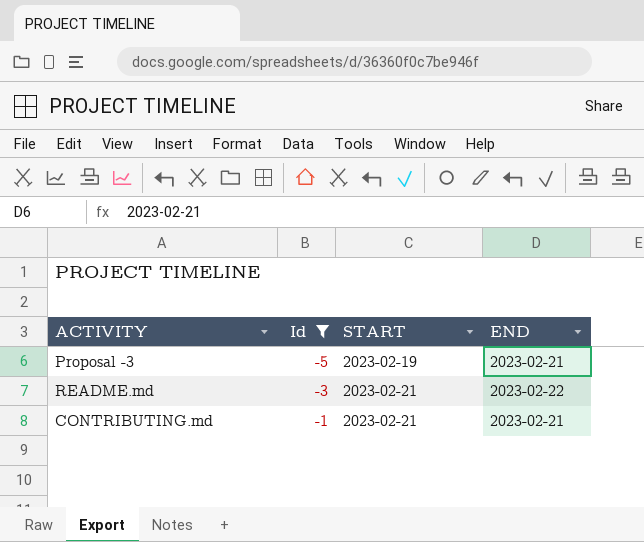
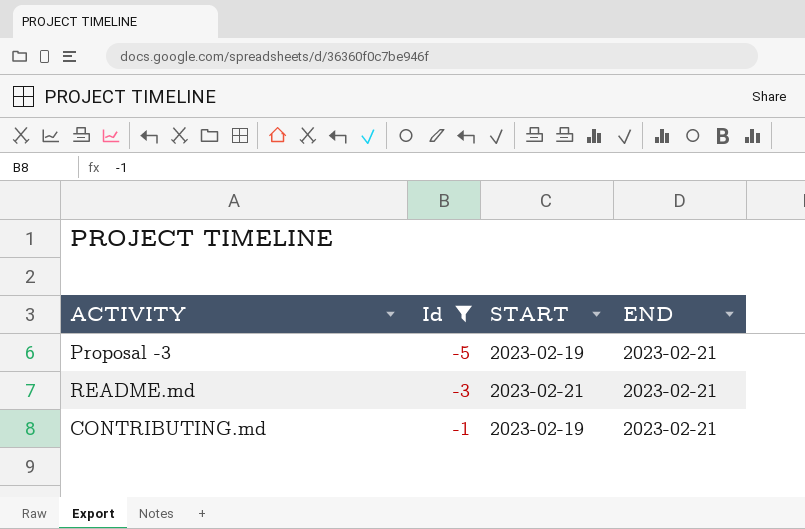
README.md | END: 2023-02-22 -> 2023-02-21
CONTRIBUTING.md | START: 2023-02-21 -> 2023-02-19

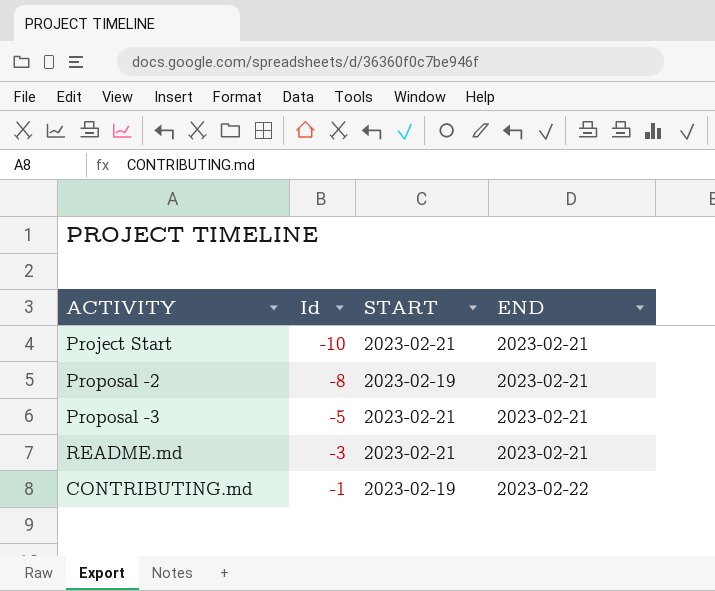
filter: Id >= -5 -> none
Proposal -3 | START: 2023-02-19 -> 2023-02-21
CONTRIBUTING.md | END: 2023-02-21 -> 2023-02-22

